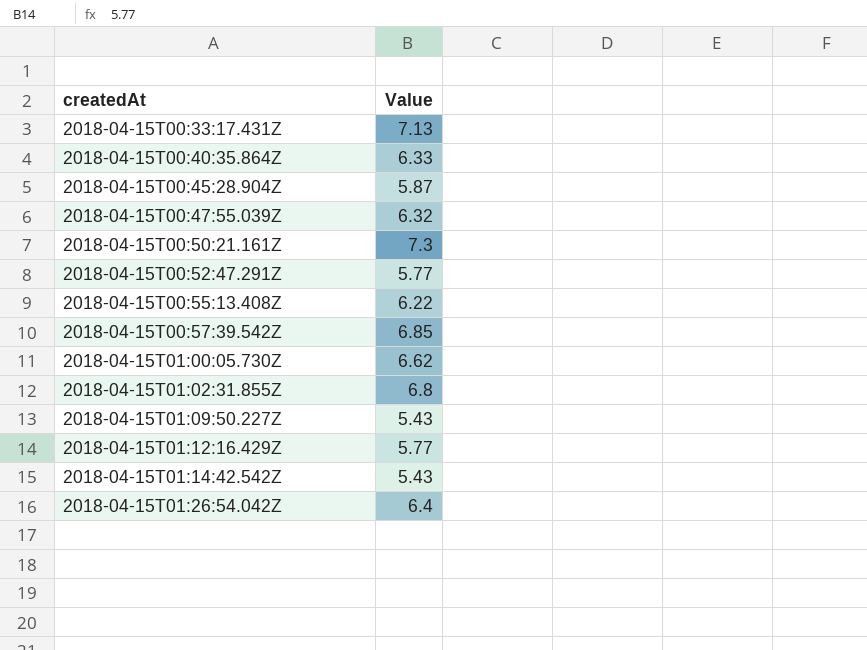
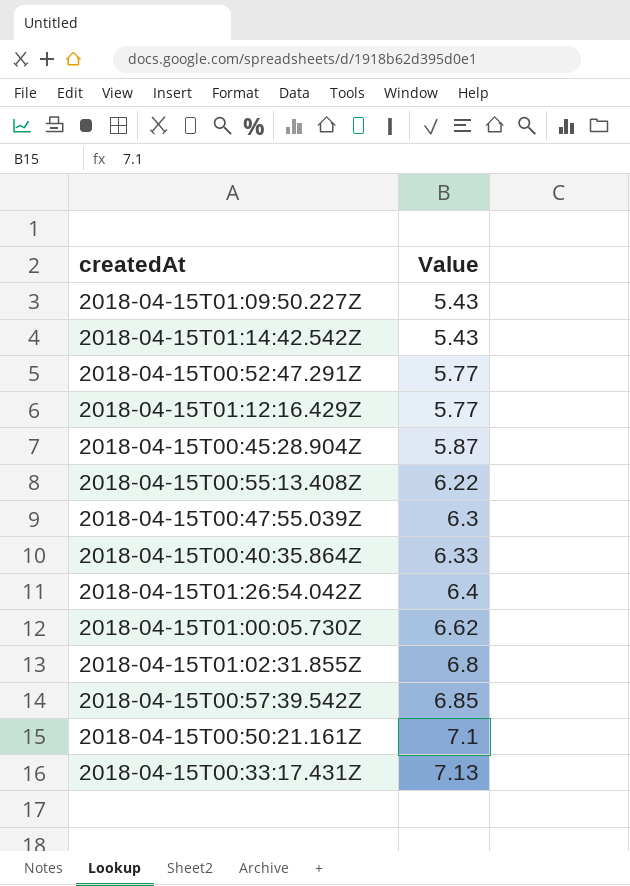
row order: createdAt ascending -> Value ascending
2018-04-15T00:47:55.039Z | Value: 6.32 -> 6.3
2018-04-15T00:50:21.161Z | Value: 7.3 -> 7.1

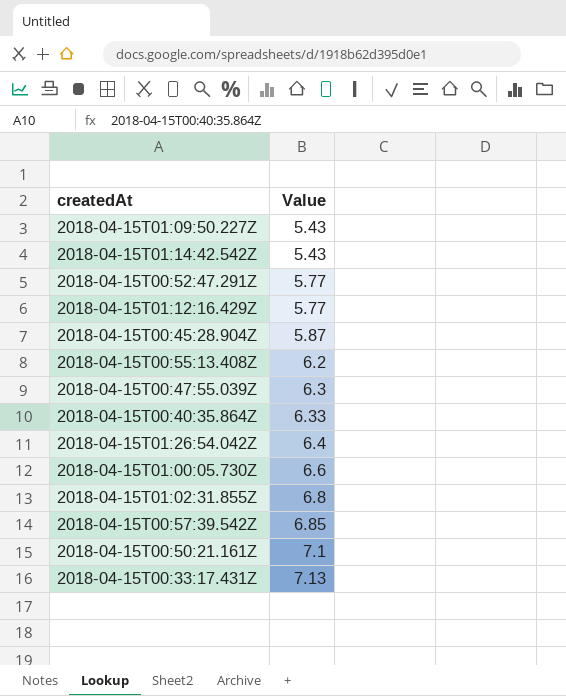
2018-04-15T00:55:13.408Z | Value: 6.22 -> 6.2
2018-04-15T01:00:05.730Z | Value: 6.62 -> 6.6

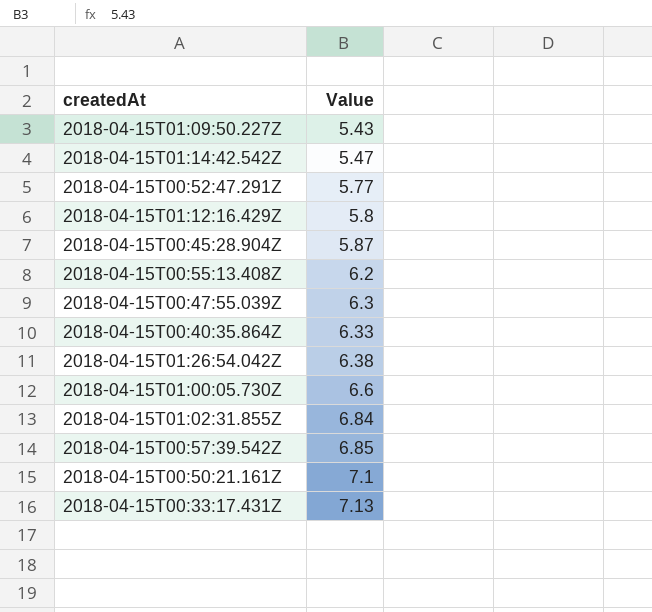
2018-04-15T01:14:42.542Z | Value: 5.43 -> 5.47
2018-04-15T01:12:16.429Z | Value: 5.77 -> 5.8
2018-04-15T01:26:54.042Z | Value: 6.4 -> 6.38
2018-04-15T01:02:31.855Z | Value: 6.8 -> 6.84

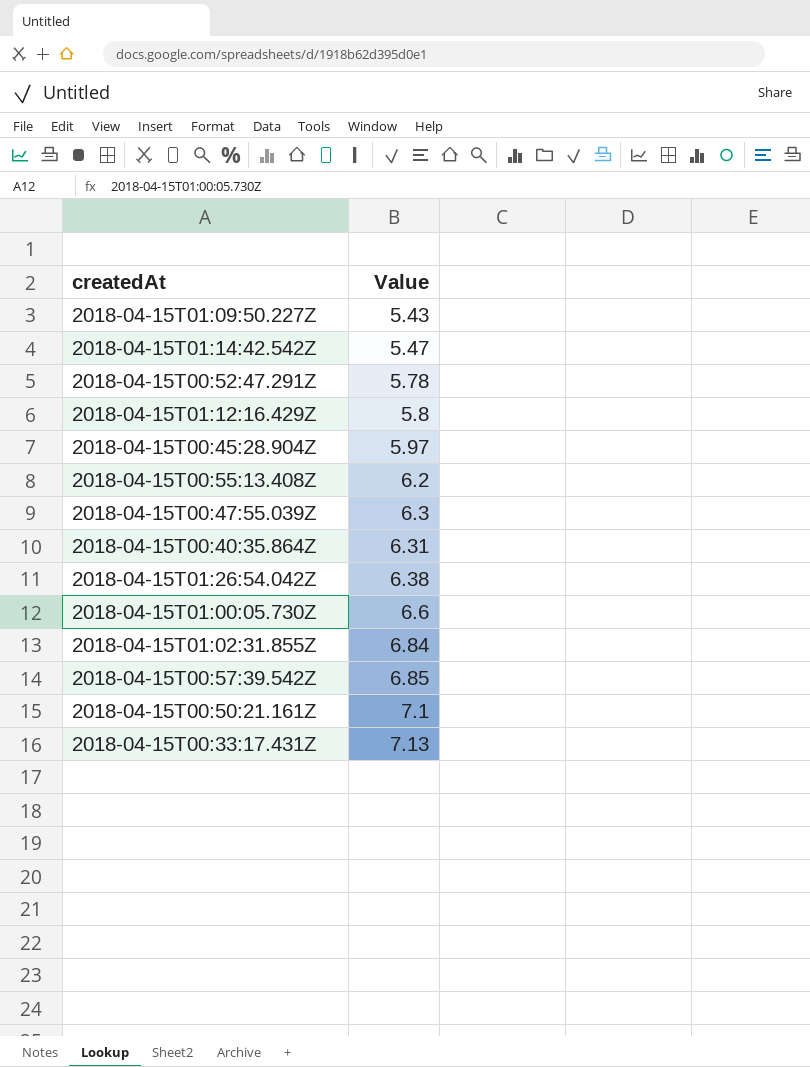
2018-04-15T00:52:47.291Z | Value: 5.77 -> 5.78
2018-04-15T00:45:28.904Z | Value: 5.87 -> 5.97
2018-04-15T00:40:35.864Z | Value: 6.33 -> 6.31

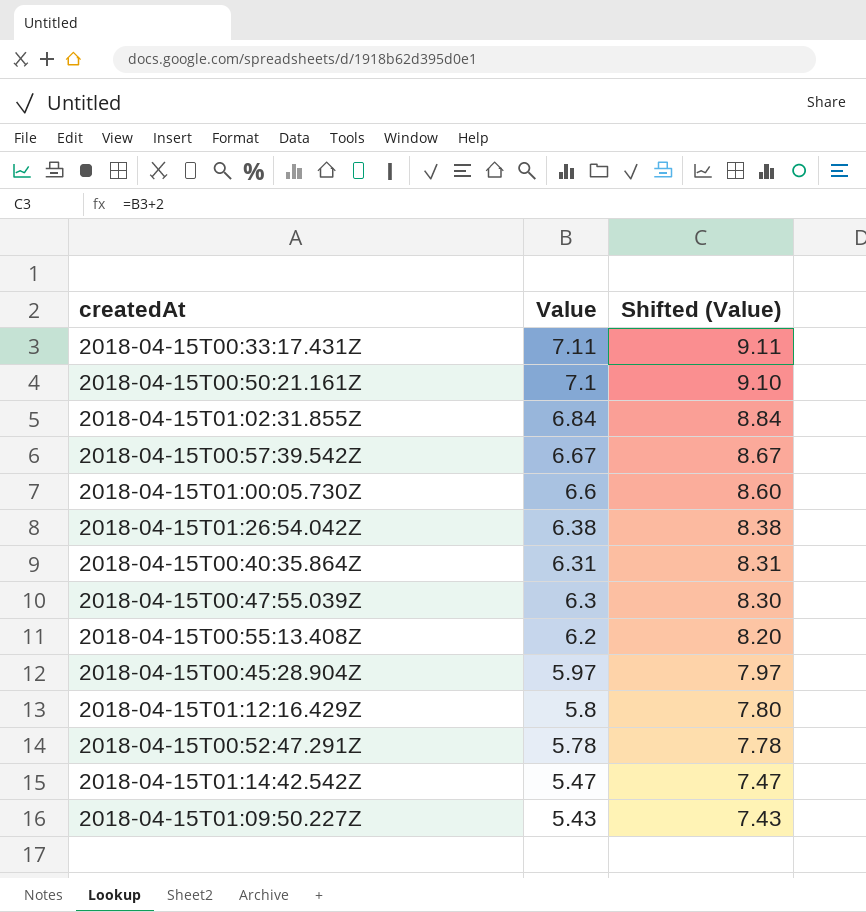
row order: Value ascending -> Value descending
column Shifted (Value) | formula: none -> [Value] + 2
2018-04-15T00:33:17.431Z | Value: 7.13 -> 7.11
2018-04-15T00:57:39.542Z | Value: 6.85 -> 6.67

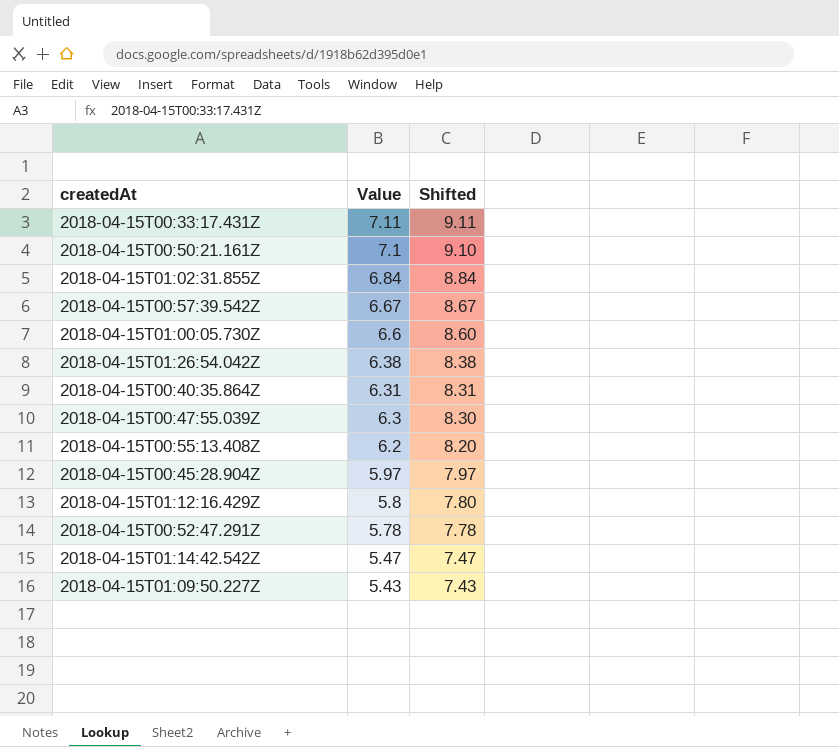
column name: Shifted (Value) -> Shifted

